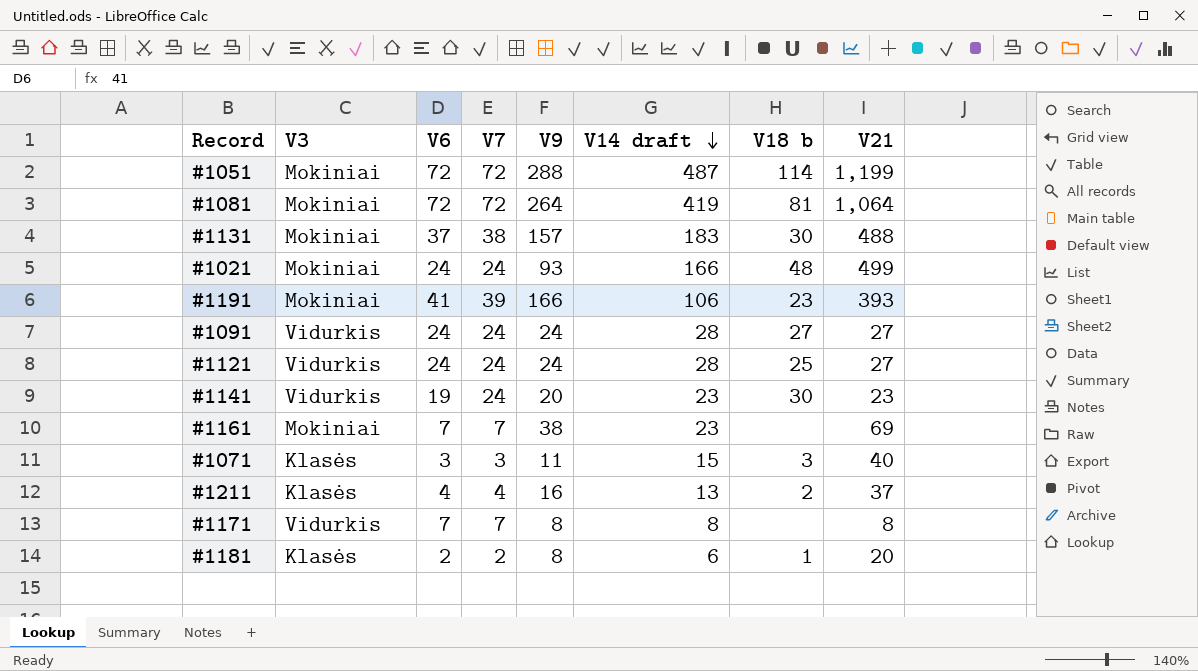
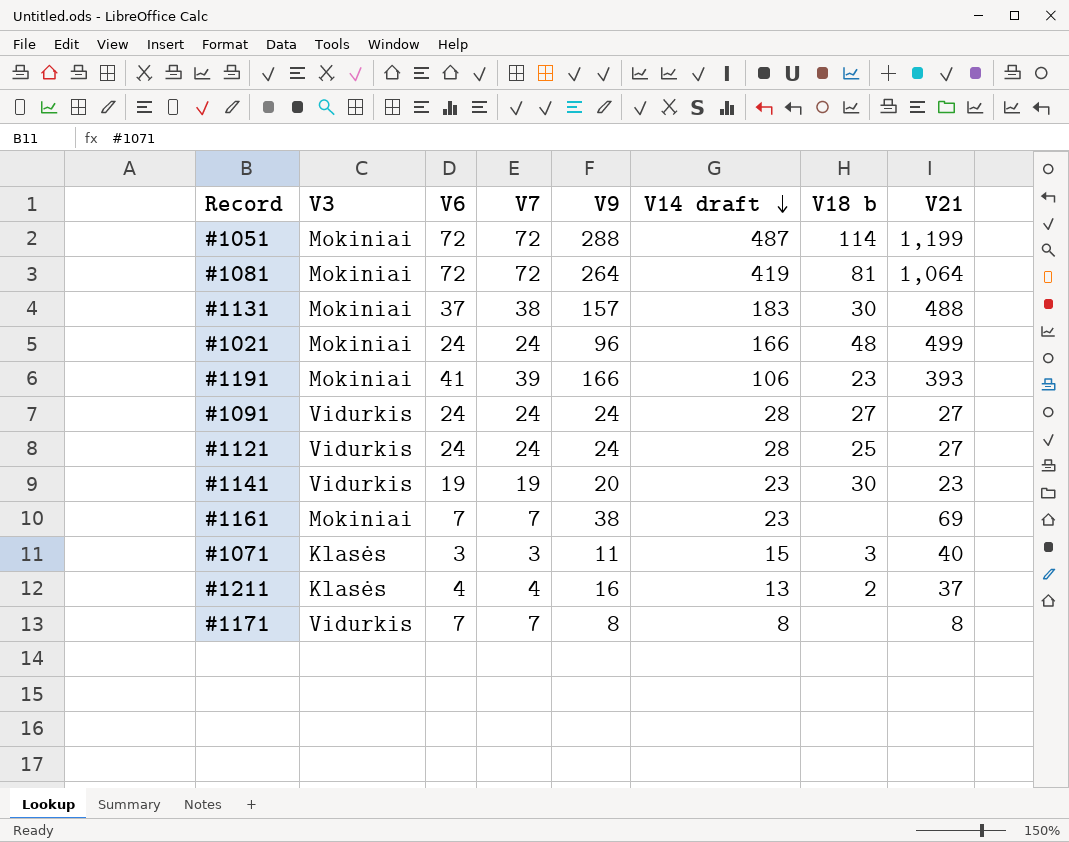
row #1181: Klasės | 2 | 2 | 8 | 6 | 1 | 20 -> none
#1021 | V9: 93 -> 96
#1141 | V7: 24 -> 19

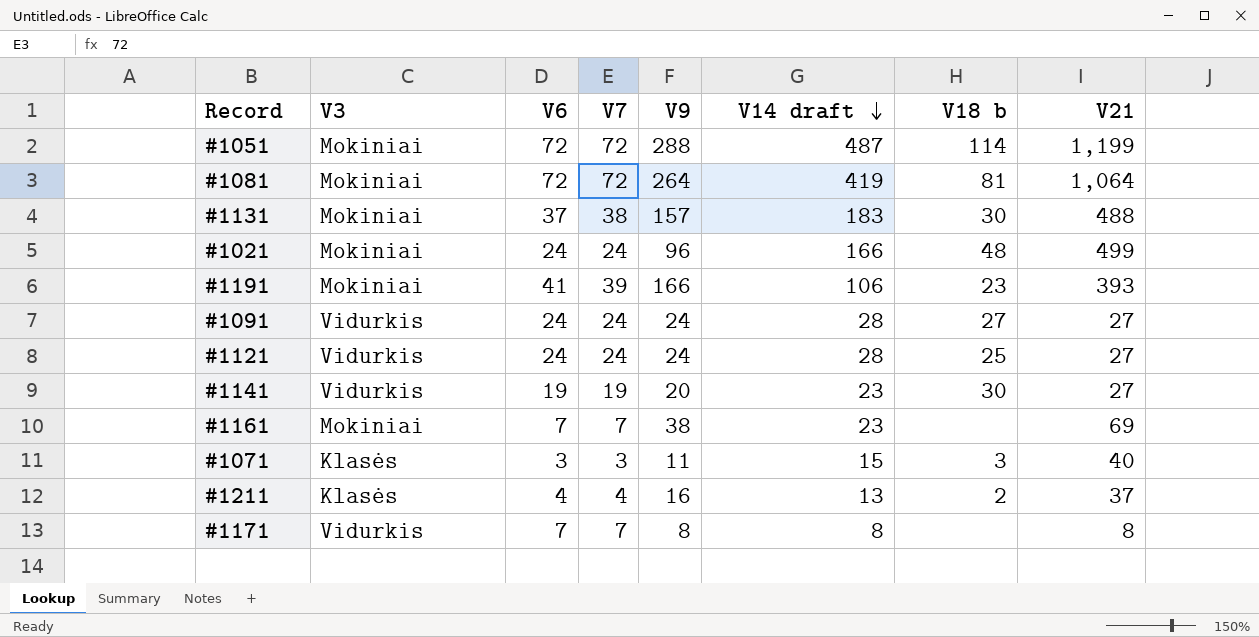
#1141 | V21: 23 -> 27

